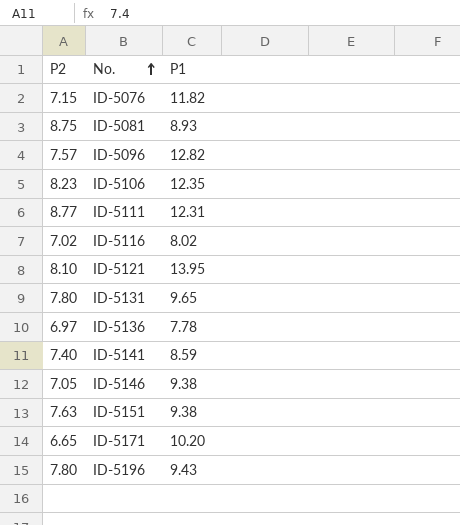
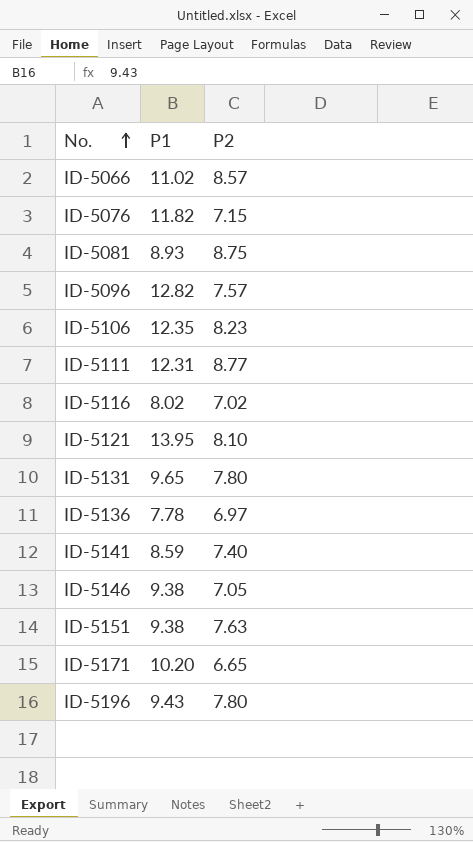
column P2 | position: 1 -> 3
row ID-5066: none -> 11.02 | 8.57

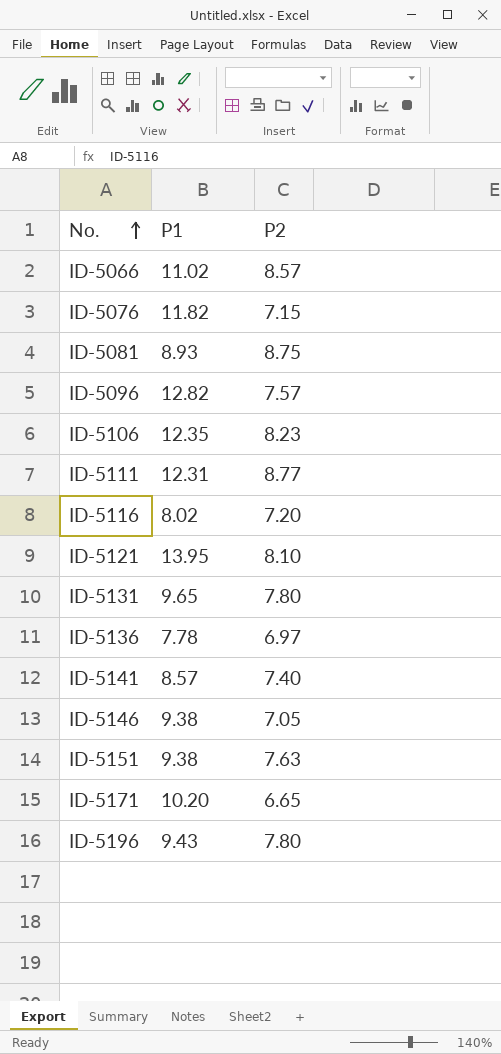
ID-5116 | P2: 7.02 -> 7.20
ID-5141 | P1: 8.59 -> 8.57

